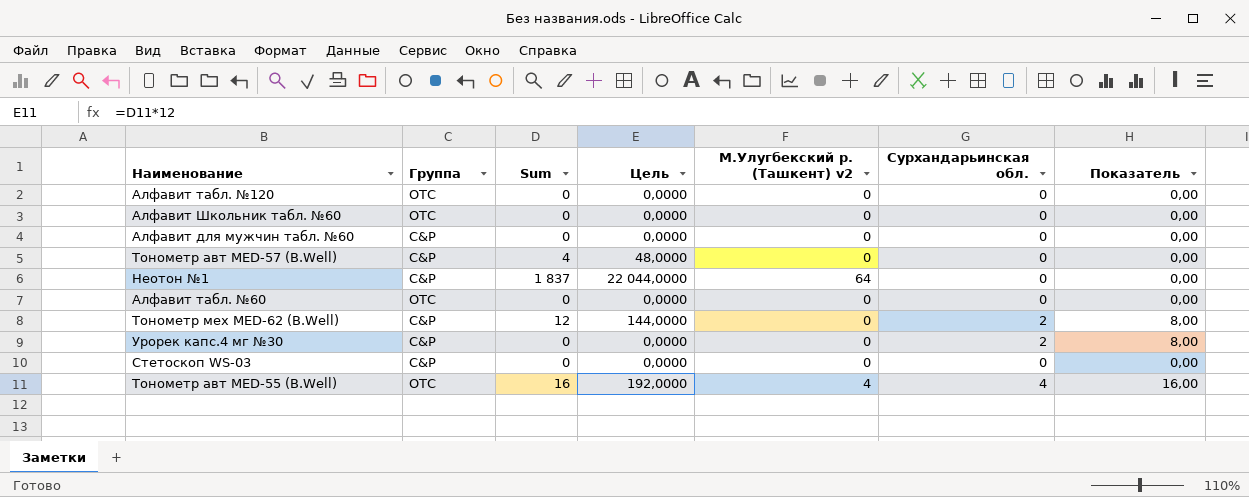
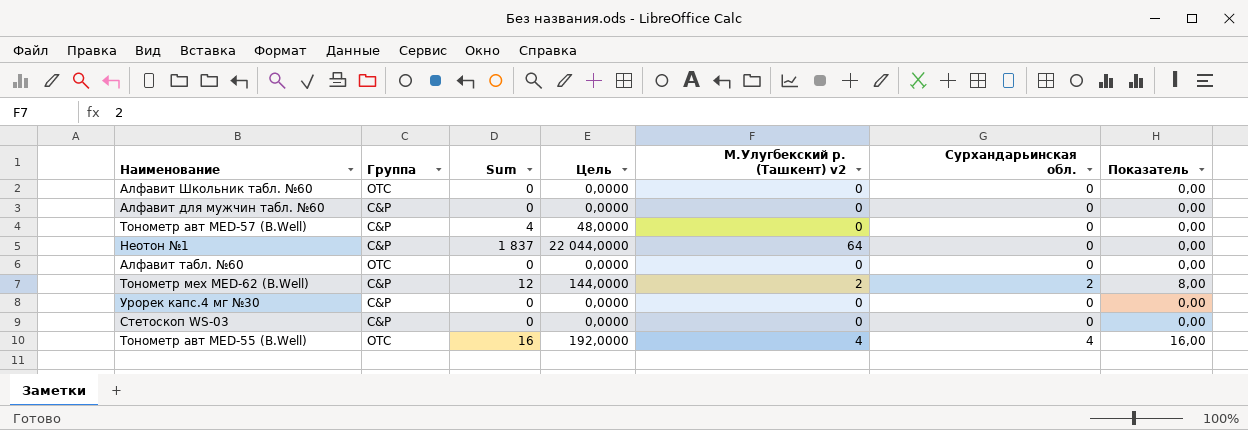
row Алфавит табл. №120: OTC | 0 | 0,0000 | 0 | 0 | 0,00 -> none
Тонометр мех MED-62 (B.Well) | М.Улугбекский р. (Ташкент) v2: 0 -> 2
Урорек капс.4 мг №30 | Сурхандарьинская обл.: 2 -> 0
Урорек капс.4 мг №30 | Показатель: 8,00 -> 0,00

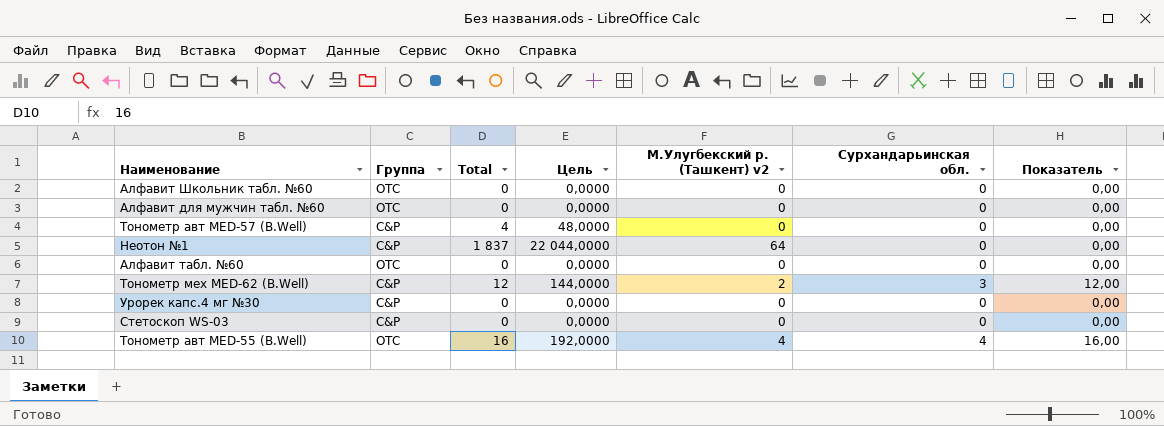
column name: Sum -> Total
Алфавит для мужчин табл. №60 | Группа: C&P -> OTC
Тонометр мех MED-62 (B.Well) | Сурхандарьинская обл.: 2 -> 3
Тонометр мех MED-62 (B.Well) | Показатель: 8,00 -> 12,00

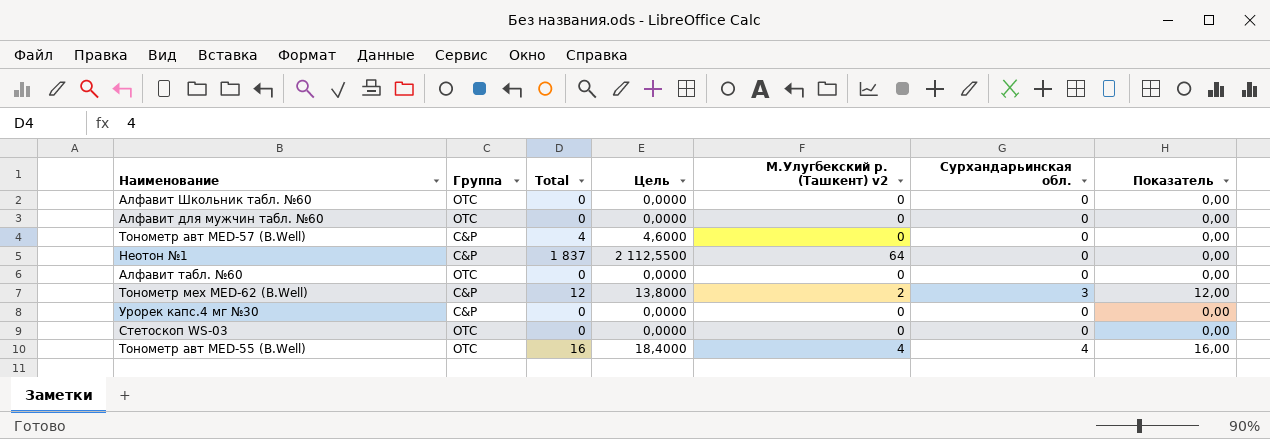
column Цель | formula: [Total] * 12 -> [Total] * 1,15
Стетоскоп WS-03 | Группа: C&P -> OTC

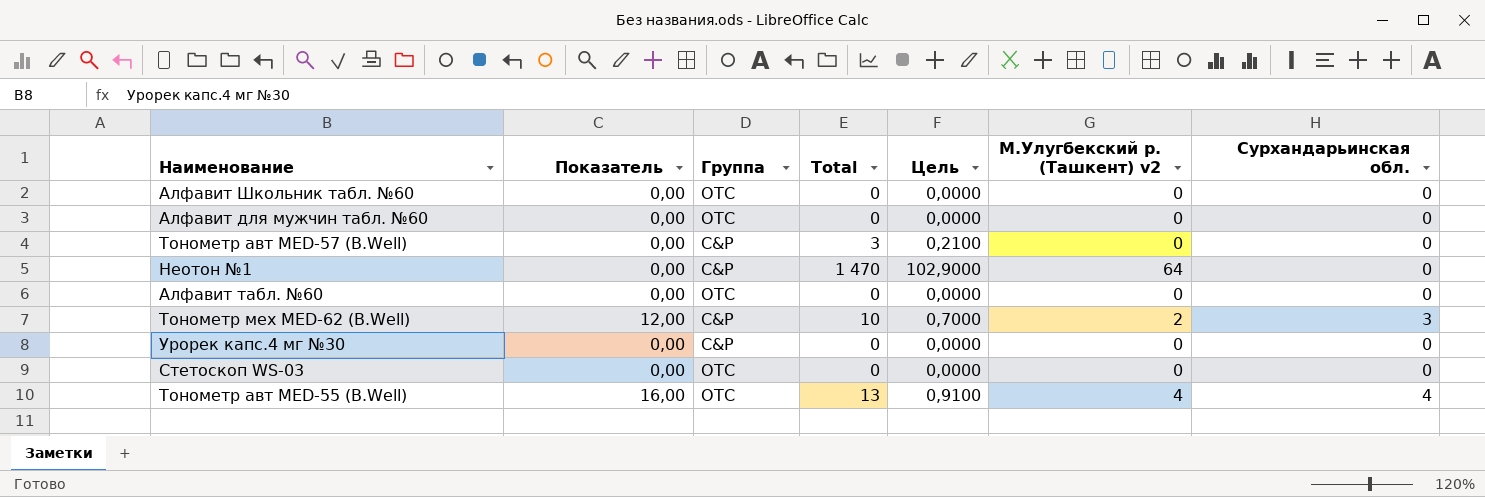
column Показатель | position: 7 -> 2
column Цель | formula: [Total] * 1,15 -> [Total] * 0,07
Тонометр авт MED-57 (B.Well) | Total: 4 -> 3
Неотон №1 | Total: 1 837 -> 1 470
Тонометр мех MED-62 (B.Well) | Total: 12 -> 10
Тонометр авт MED-55 (B.Well) | Total: 16 -> 13

